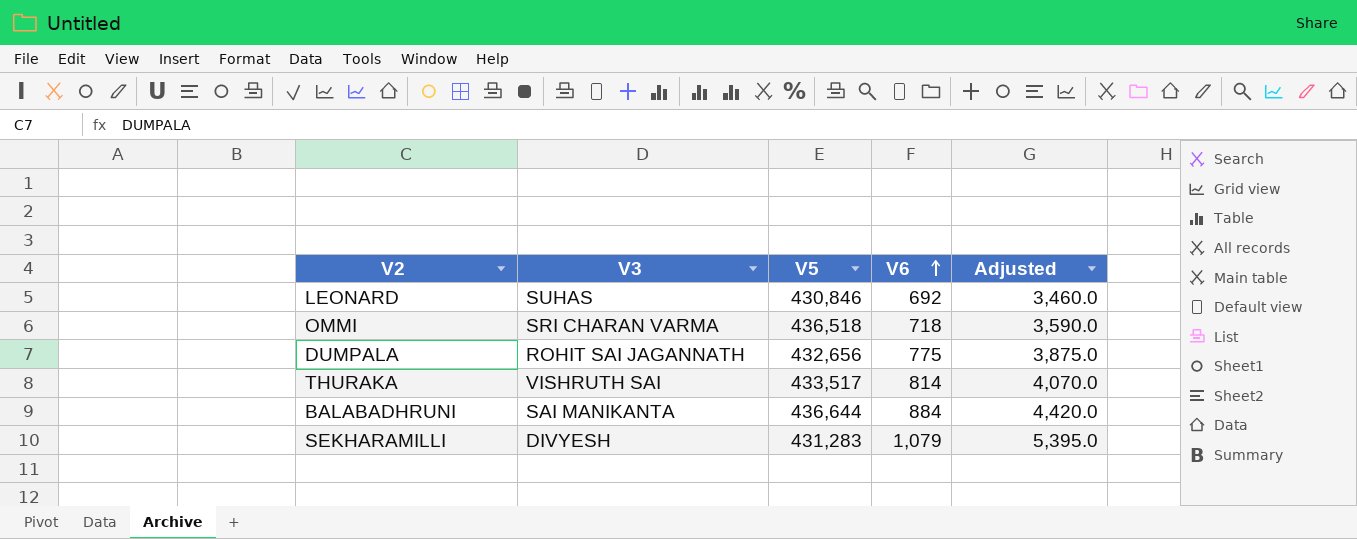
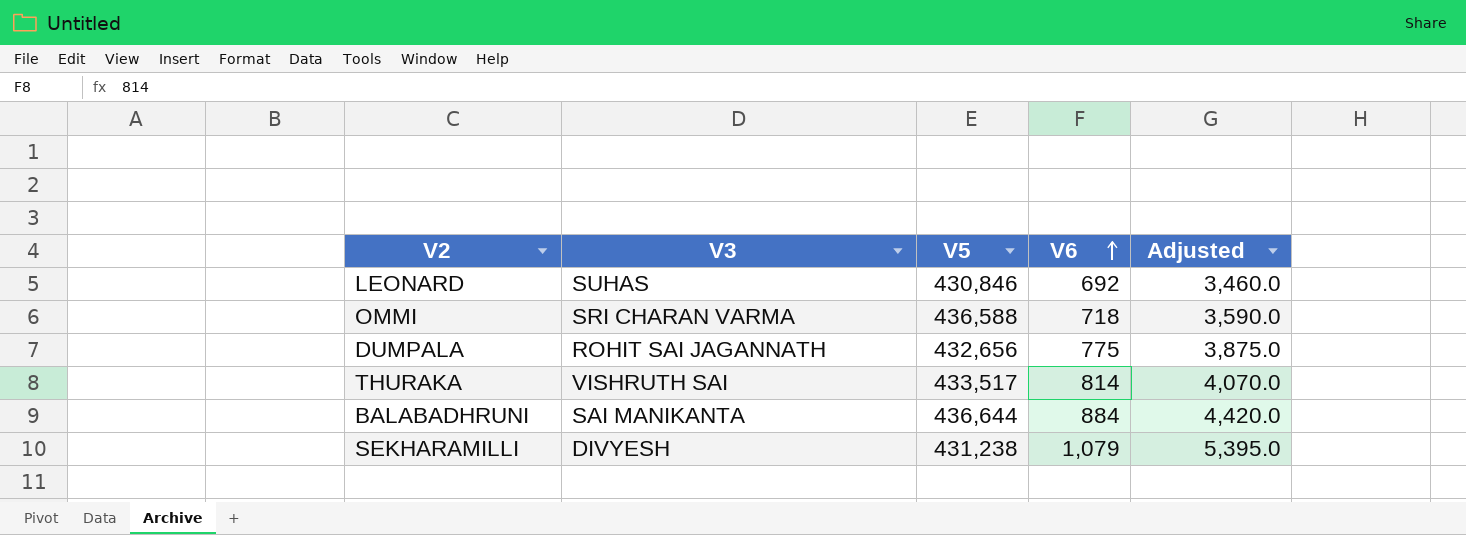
OMMI | V5: 436,518 -> 436,588
SEKHARAMILLI | V5: 431,283 -> 431,238

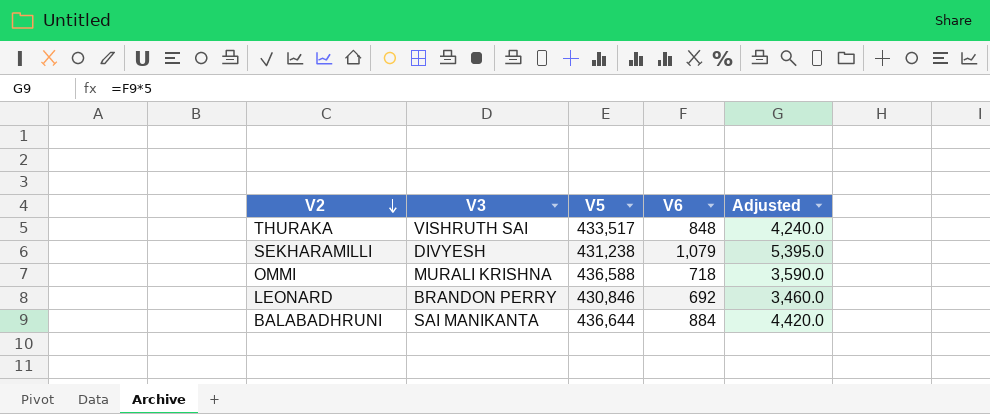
row order: V6 ascending -> V2 descending
row DUMPALA: ROHIT SAI JAGANNATH | 432,656 | 775 | 3,875.0 -> none
THURAKA | V6: 814 -> 848
THURAKA | Adjusted: 4,070.0 -> 4,240.0
OMMI | V3: SRI CHARAN VARMA -> MURALI KRISHNA
LEONARD | V3: SUHAS -> BRANDON PERRY

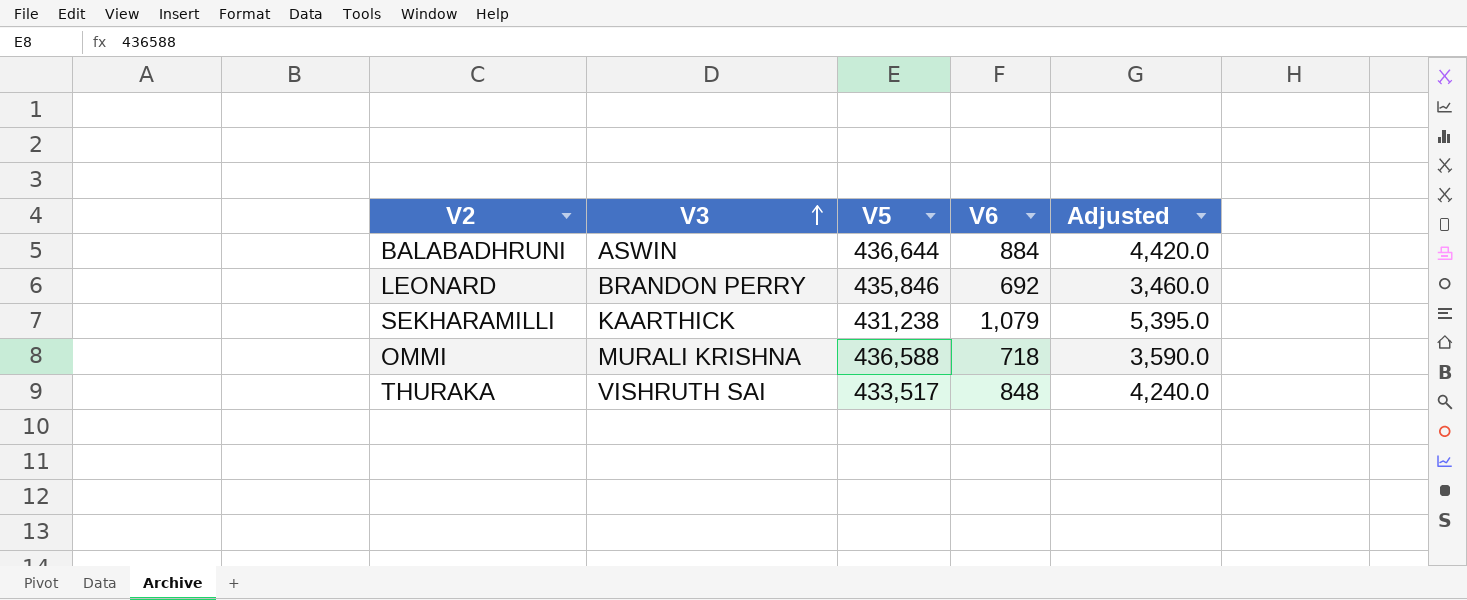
row order: V2 descending -> V3 ascending
BALABADHRUNI | V3: SAI MANIKANTA -> ASWIN
LEONARD | V5: 430,846 -> 435,846
SEKHARAMILLI | V3: DIVYESH -> KAARTHICK

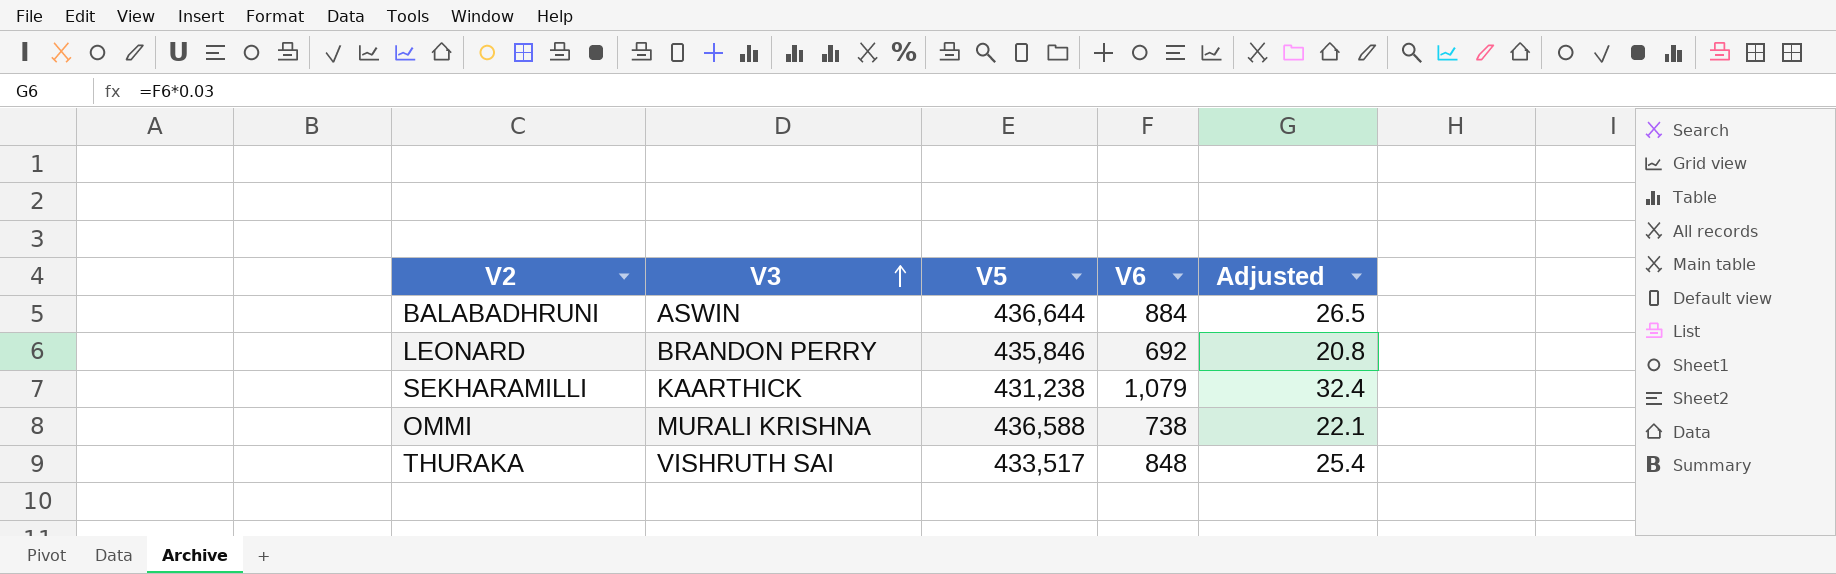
column Adjusted | formula: [V6] * 5 -> [V6] * 0.03
OMMI | V6: 718 -> 738

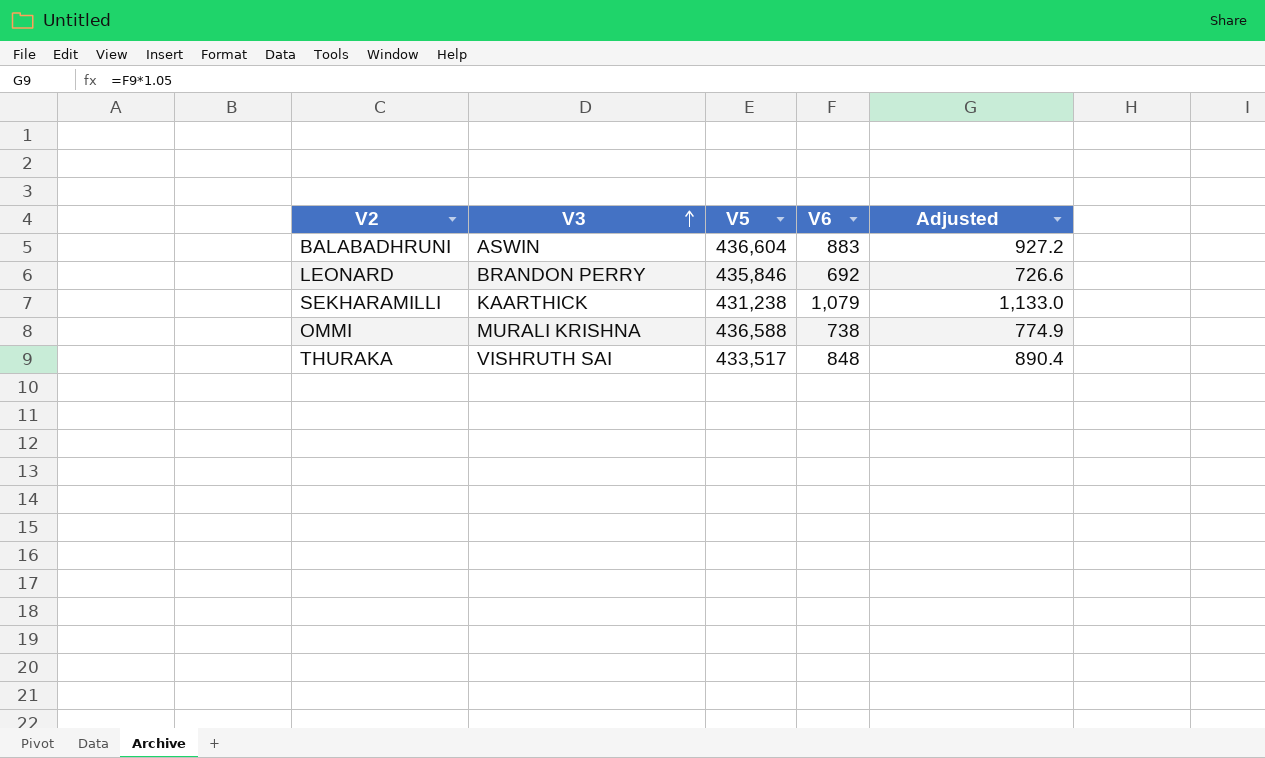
column Adjusted | formula: [V6] * 0.03 -> [V6] * 1.05
BALABADHRUNI | V5: 436,644 -> 436,604
BALABADHRUNI | V6: 884 -> 883

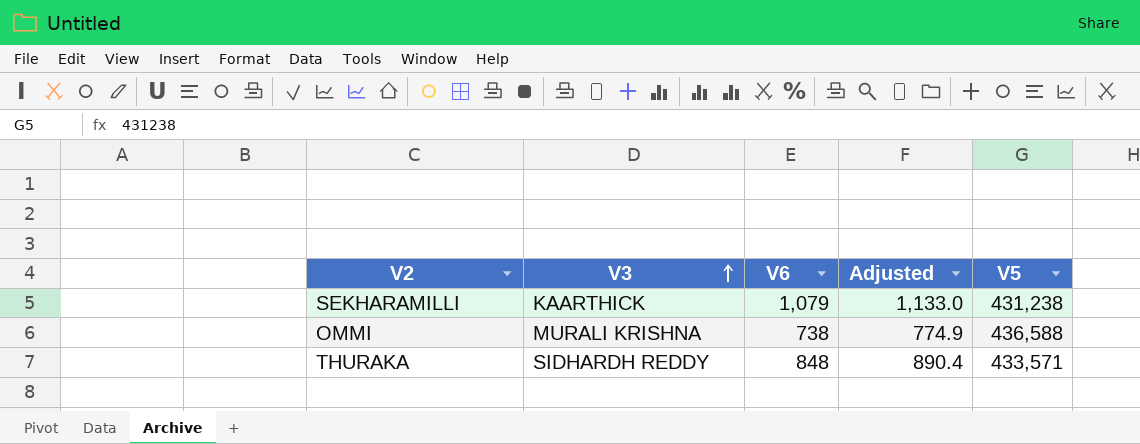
column V5 | position: 3 -> 5
row BALABADHRUNI: ASWIN | 436,604 | 883 | 927.2 -> none
row LEONARD: BRANDON PERRY | 435,846 | 692 | 726.6 -> none
THURAKA | V3: VISHRUTH SAI -> SIDHARDH REDDY
THURAKA | V5: 433,517 -> 433,571

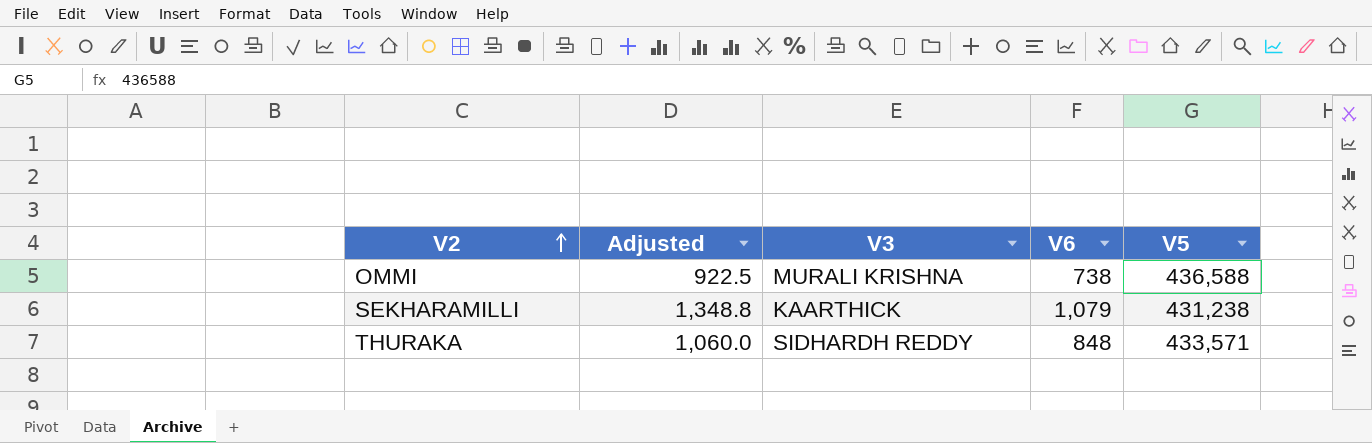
row order: V3 ascending -> V2 ascending
column Adjusted | formula: [V6] * 1.05 -> [V6] * 1.25
column Adjusted | position: 4 -> 2

